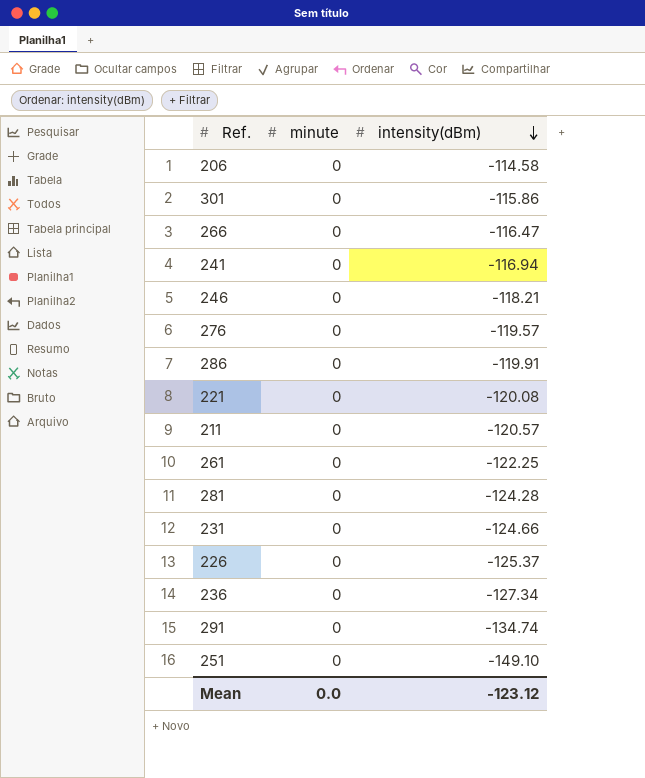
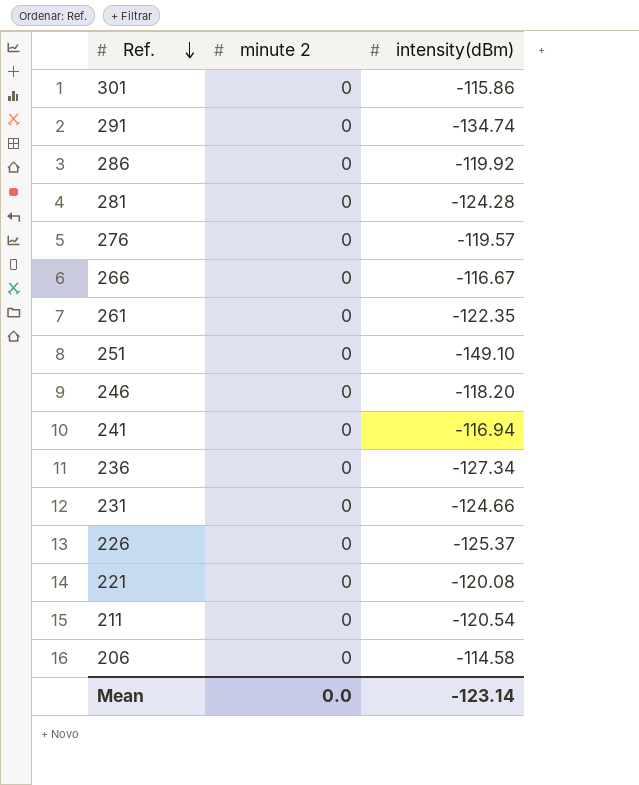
row order: intensity(dBm) descending -> Ref. descending
column name: minute -> minute 2
286 | intensity(dBm): -119.91 -> -119.92
266 | intensity(dBm): -116.47 -> -116.67
261 | intensity(dBm): -122.25 -> -122.35
246 | intensity(dBm): -118.21 -> -118.20
211 | intensity(dBm): -120.57 -> -120.54
Mean | intensity(dBm): -123.12 -> -123.14

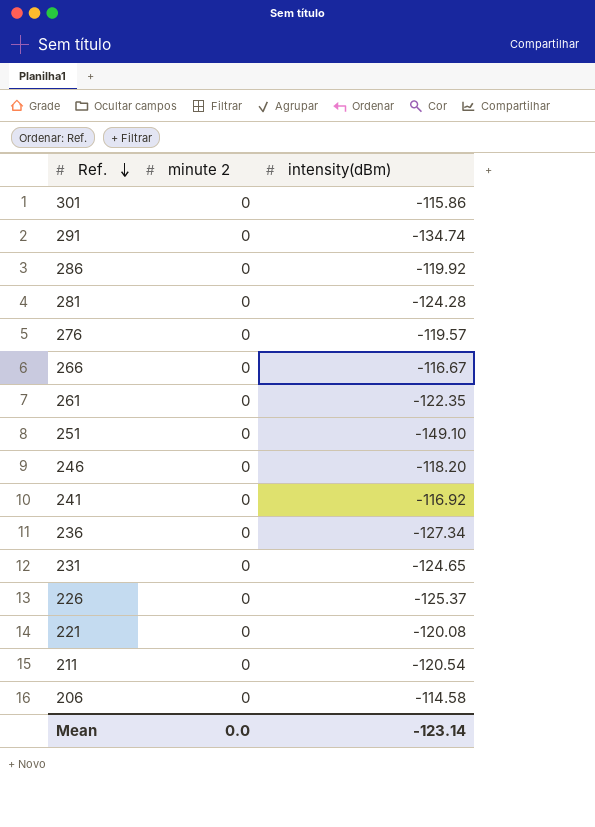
241 | intensity(dBm): -116.94 -> -116.92
231 | intensity(dBm): -124.66 -> -124.65

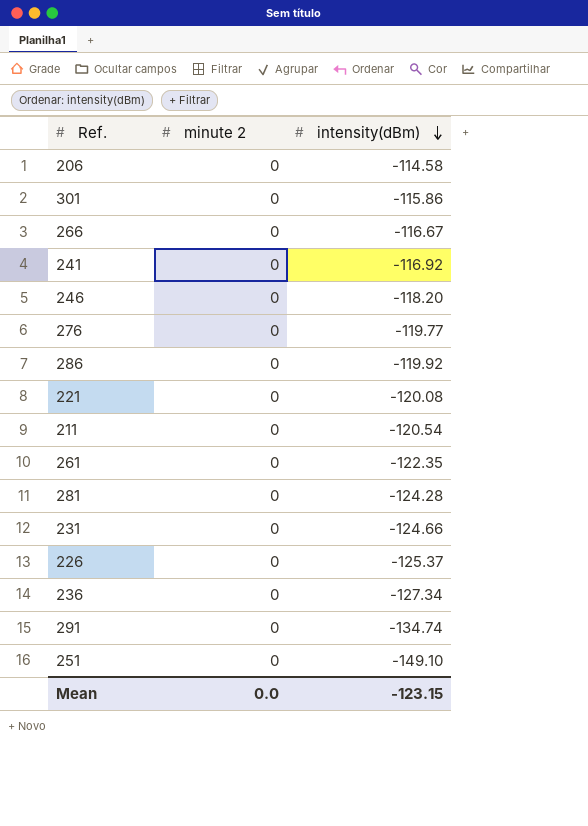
row order: Ref. descending -> intensity(dBm) descending
276 | intensity(dBm): -119.57 -> -119.77
231 | intensity(dBm): -124.65 -> -124.66
Mean | intensity(dBm): -123.14 -> -123.15

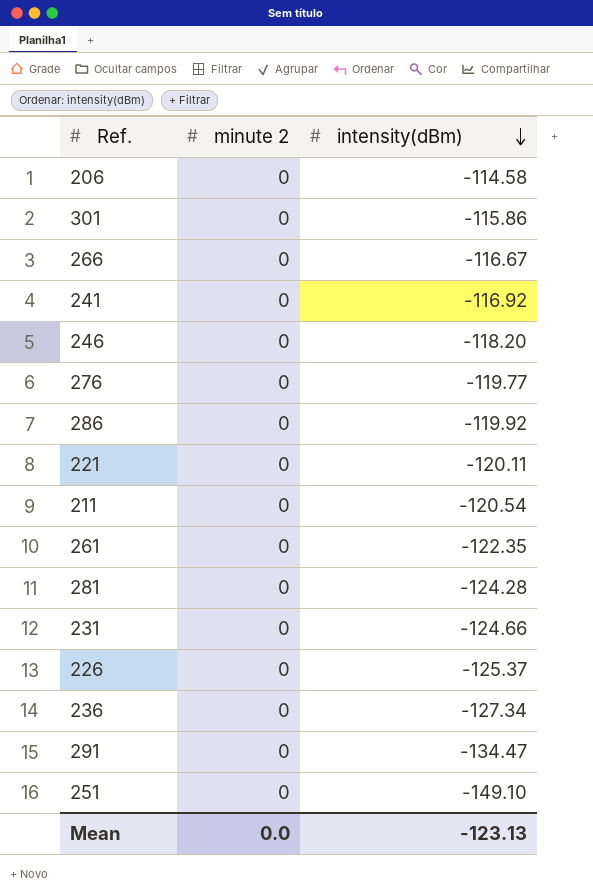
221 | intensity(dBm): -120.08 -> -120.11
291 | intensity(dBm): -134.74 -> -134.47
Mean | intensity(dBm): -123.15 -> -123.13

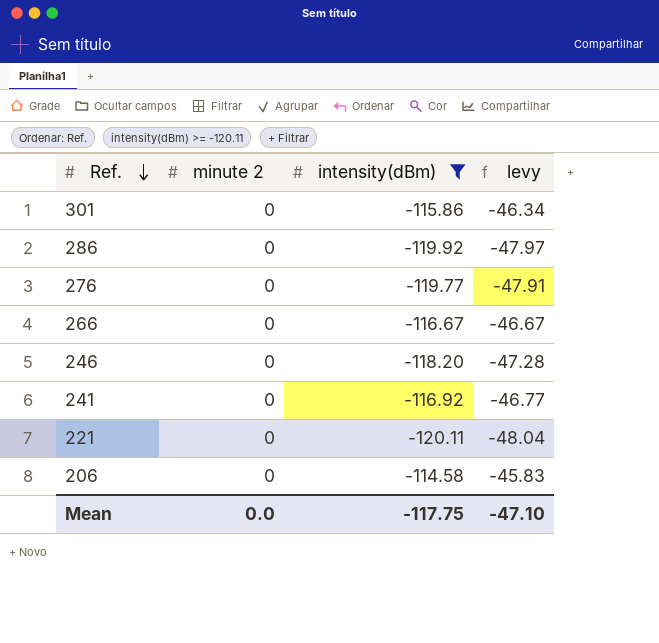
filter: none -> intensity(dBm) >= -120.11
row order: intensity(dBm) descending -> Ref. descending
column levy | formula: none -> [intensity(dBm)] * 0.4
Mean | intensity(dBm): -123.13 -> -117.75

